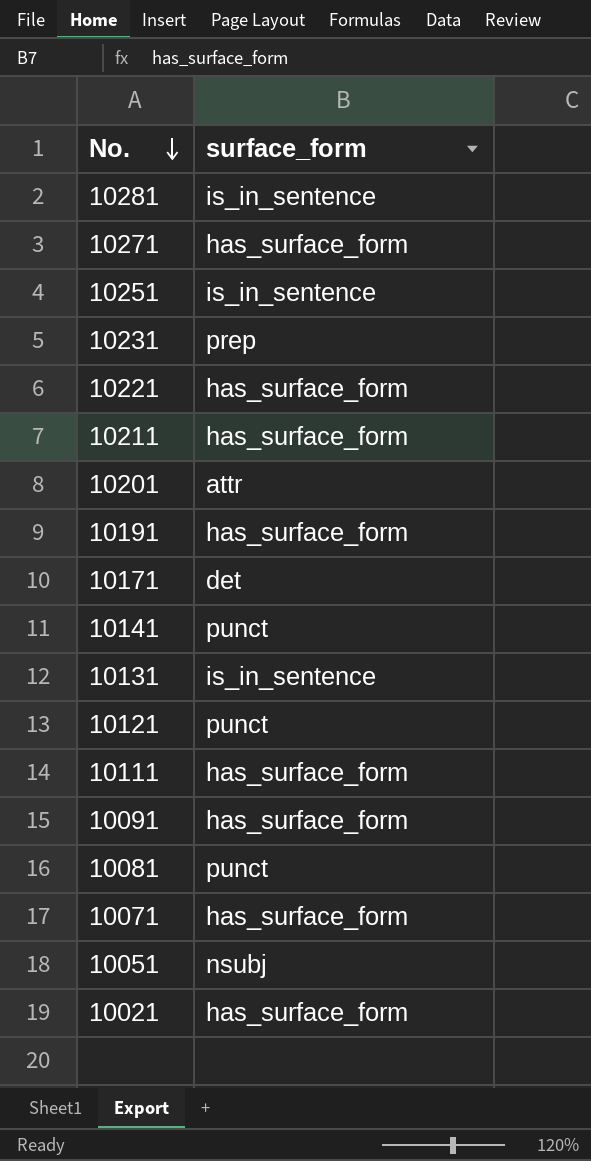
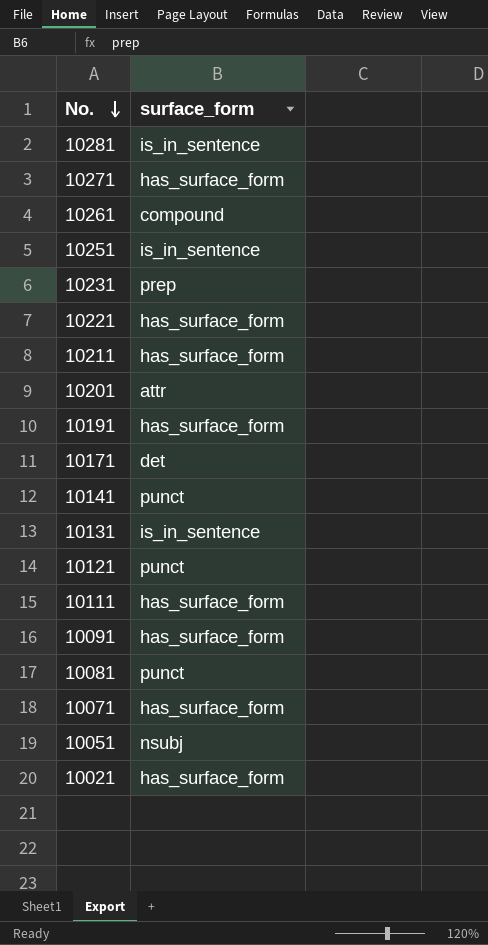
row 10261: none -> compound

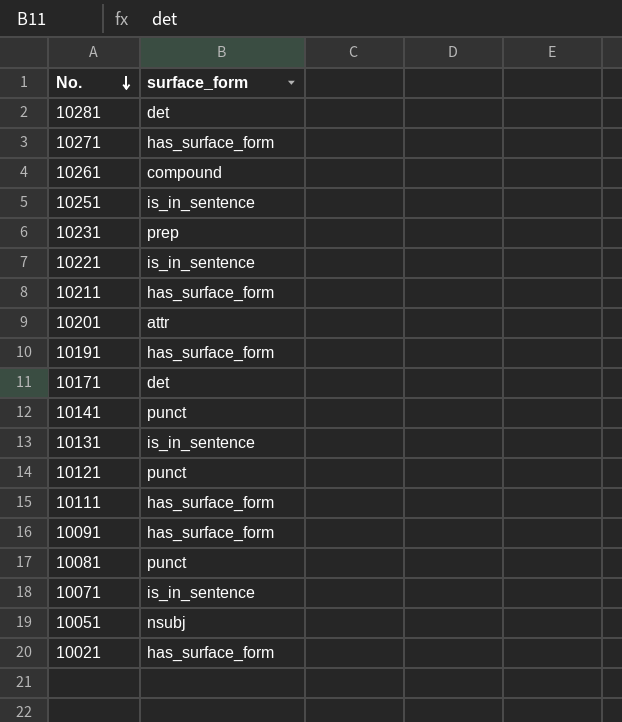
10281 | surface_form: is_in_sentence -> det
10221 | surface_form: has_surface_form -> is_in_sentence
10071 | surface_form: has_surface_form -> is_in_sentence

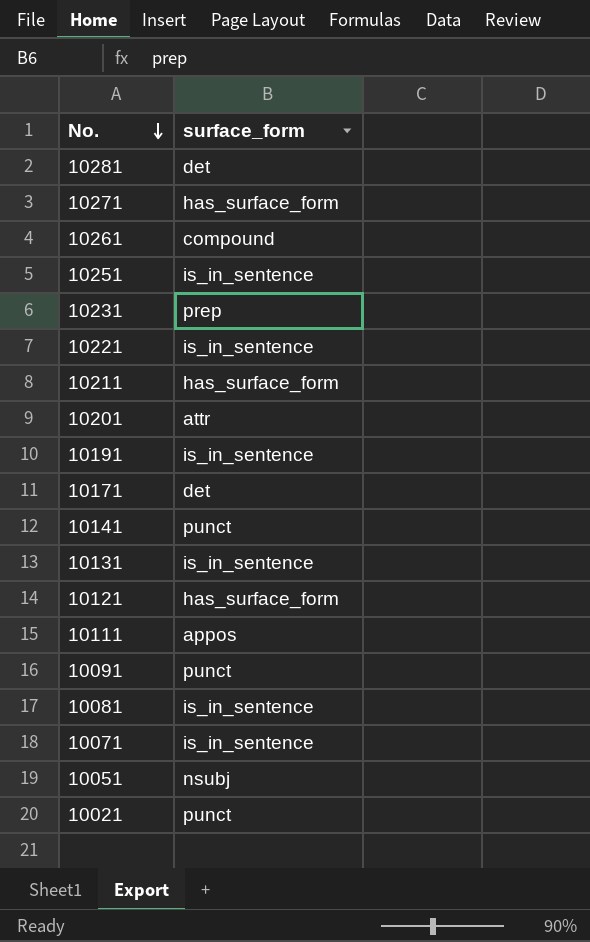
10191 | surface_form: has_surface_form -> is_in_sentence
10121 | surface_form: punct -> has_surface_form
10111 | surface_form: has_surface_form -> appos
10091 | surface_form: has_surface_form -> punct
10081 | surface_form: punct -> is_in_sentence
10021 | surface_form: has_surface_form -> punct

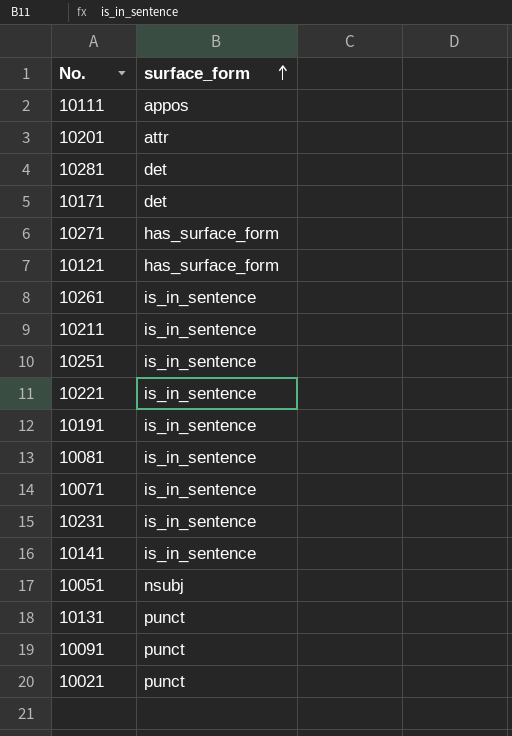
row order: No. descending -> surface_form ascending
10261 | surface_form: compound -> is_in_sentence
10211 | surface_form: has_surface_form -> is_in_sentence
10231 | surface_form: prep -> is_in_sentence
10141 | surface_form: punct -> is_in_sentence
10131 | surface_form: is_in_sentence -> punct

